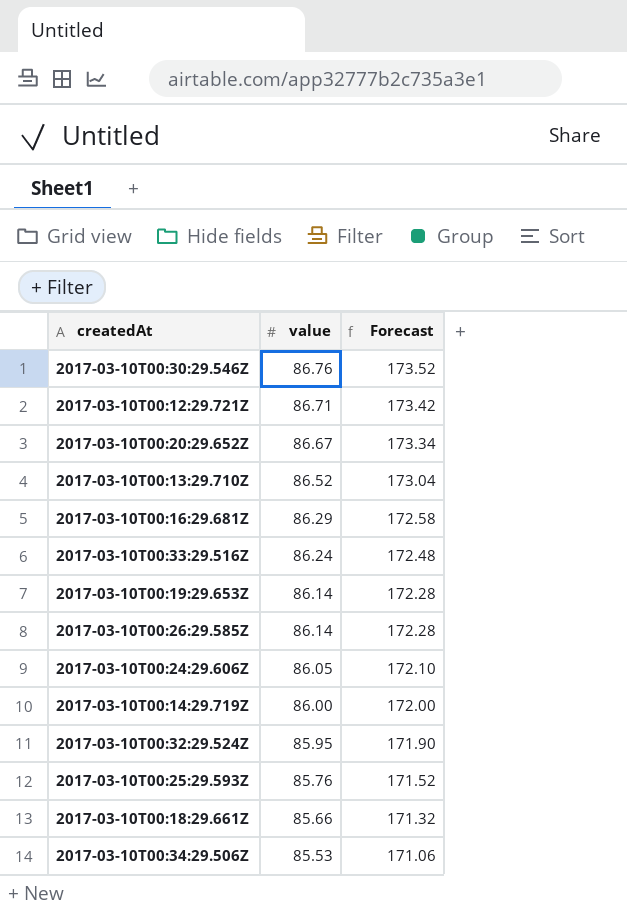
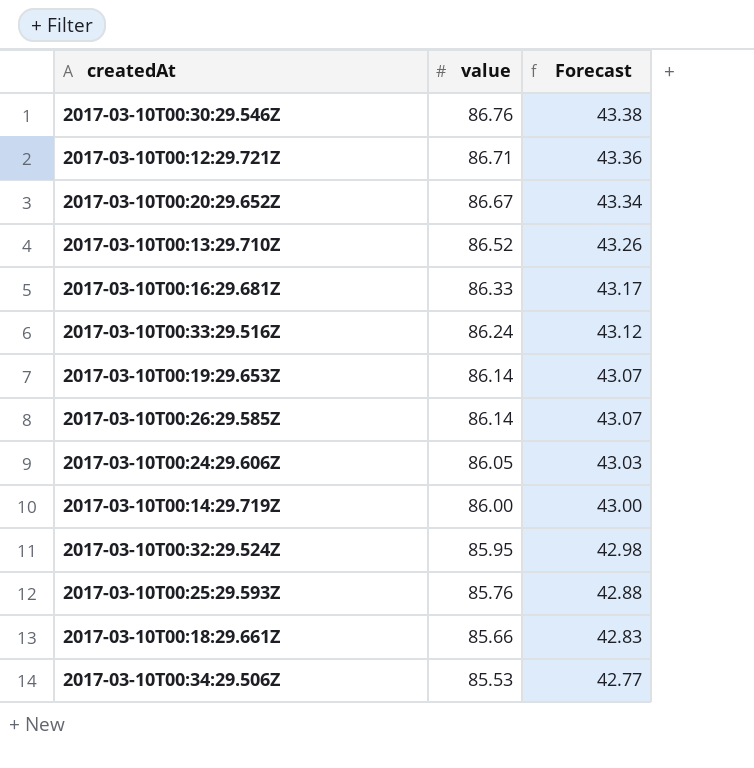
column Forecast | formula: [value] * 2 -> [value] * 0.5
2017-03-10T00:16:29.681Z | value: 86.29 -> 86.33

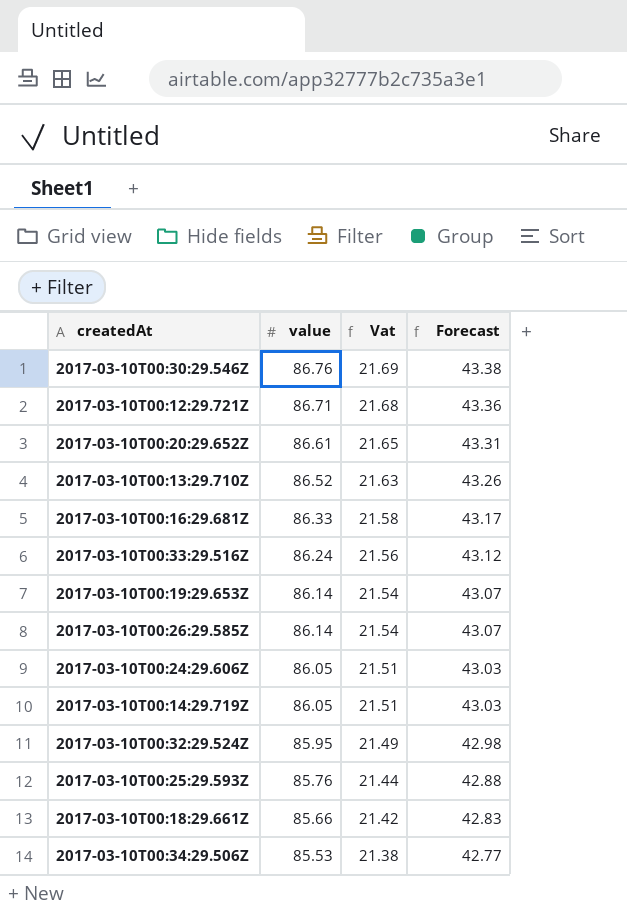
column Vat | formula: none -> [value] * 0.25
2017-03-10T00:20:29.652Z | value: 86.67 -> 86.61
2017-03-10T00:20:29.652Z | Forecast: 43.34 -> 43.31
2017-03-10T00:14:29.719Z | value: 86.00 -> 86.05
2017-03-10T00:14:29.719Z | Forecast: 43.00 -> 43.03

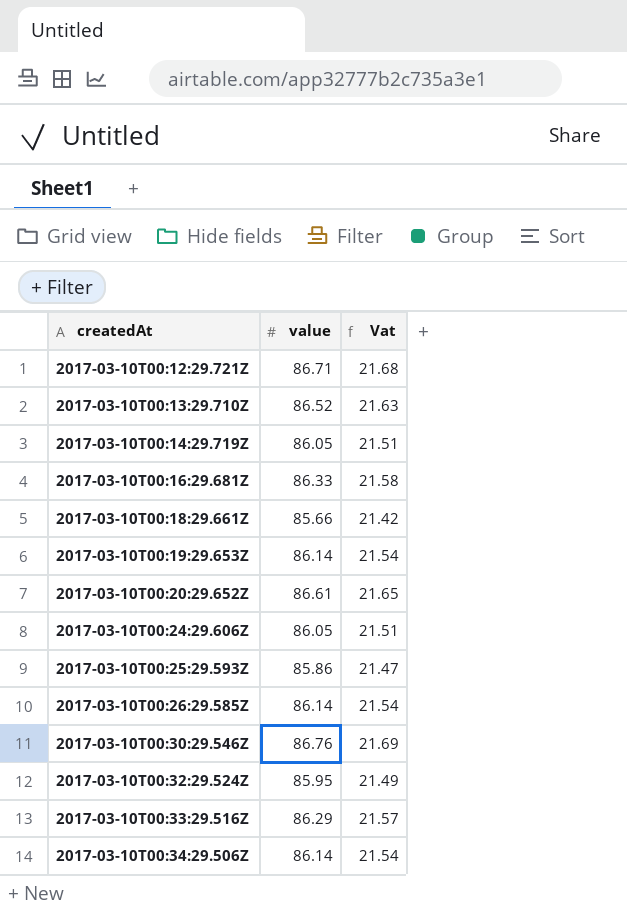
row order: value descending -> createdAt ascending
column Forecast | formula: [value] * 0.5 -> none
2017-03-10T00:25:29.593Z | value: 85.76 -> 85.86
2017-03-10T00:25:29.593Z | Vat: 21.44 -> 21.47
2017-03-10T00:33:29.516Z | value: 86.24 -> 86.29
2017-03-10T00:33:29.516Z | Vat: 21.56 -> 21.57
2017-03-10T00:34:29.506Z | value: 85.53 -> 86.14
2017-03-10T00:34:29.506Z | Vat: 21.38 -> 21.54

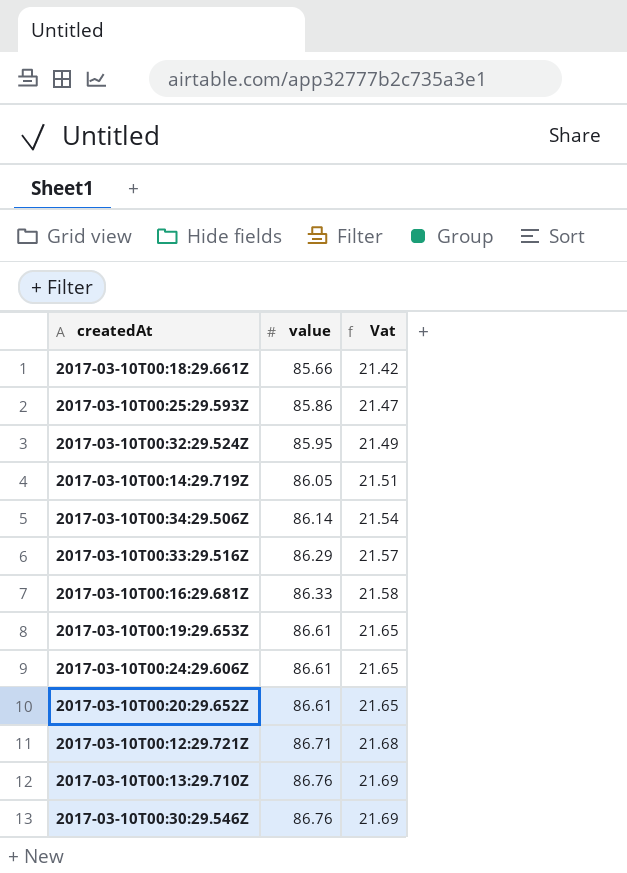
row order: createdAt ascending -> value ascending
row 2017-03-10T00:26:29.585Z: 86.14 | 21.54 -> none
2017-03-10T00:19:29.653Z | value: 86.14 -> 86.61
2017-03-10T00:19:29.653Z | Vat: 21.54 -> 21.65
2017-03-10T00:24:29.606Z | value: 86.05 -> 86.61
2017-03-10T00:24:29.606Z | Vat: 21.51 -> 21.65
2017-03-10T00:13:29.710Z | value: 86.52 -> 86.76
2017-03-10T00:13:29.710Z | Vat: 21.63 -> 21.69

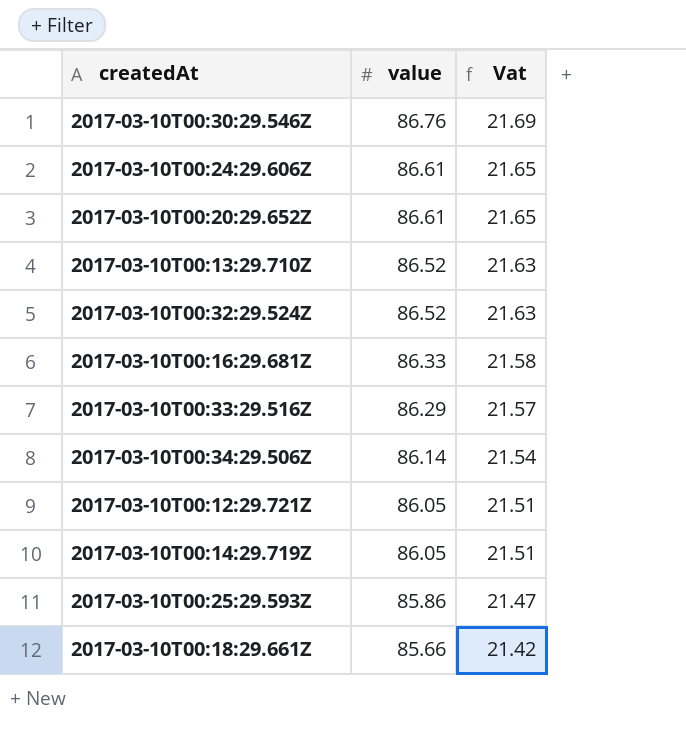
row order: value ascending -> value descending
row 2017-03-10T00:19:29.653Z: 86.61 | 21.65 -> none
2017-03-10T00:13:29.710Z | value: 86.76 -> 86.52
2017-03-10T00:13:29.710Z | Vat: 21.69 -> 21.63
2017-03-10T00:32:29.524Z | value: 85.95 -> 86.52
2017-03-10T00:32:29.524Z | Vat: 21.49 -> 21.63
2017-03-10T00:12:29.721Z | value: 86.71 -> 86.05
2017-03-10T00:12:29.721Z | Vat: 21.68 -> 21.51

